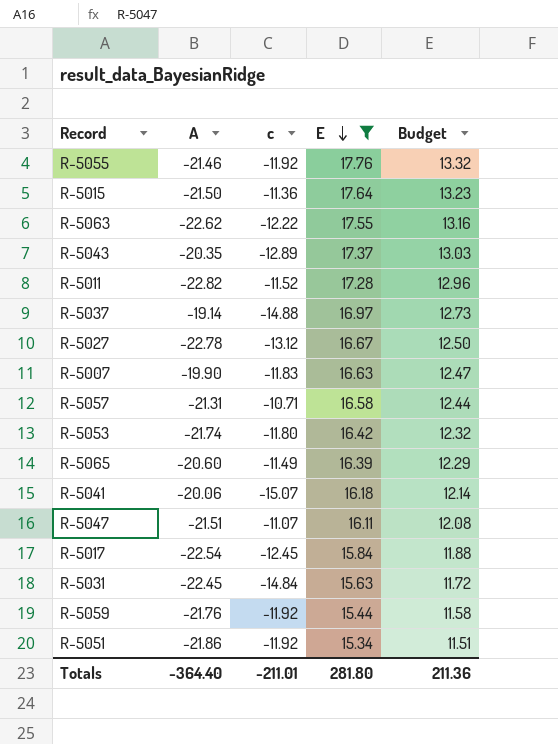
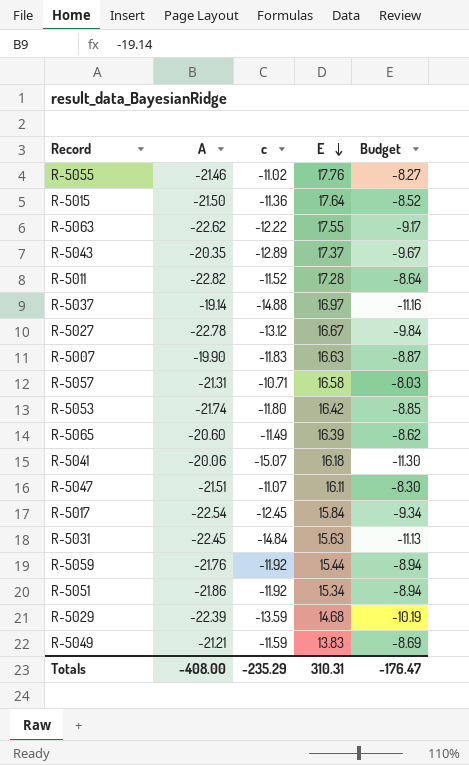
filter: E >= 15.34 -> none
column Budget | formula: [E] * 0.75 -> [c] * 0.75
R-5055 | c: -11.92 -> -11.02
Totals | A: -364.40 -> -408.00
Totals | c: -211.01 -> -235.29
Totals | E: 281.80 -> 310.31
Totals | Budget: 211.36 -> -176.47

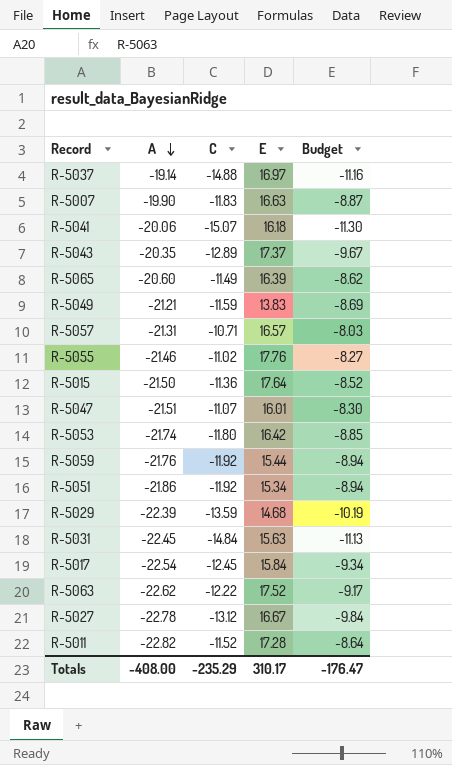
row order: E descending -> A descending
column name: c -> C
R-5057 | E: 16.58 -> 16.57
R-5047 | E: 16.11 -> 16.01
R-5063 | E: 17.55 -> 17.52
Totals | E: 310.31 -> 310.17

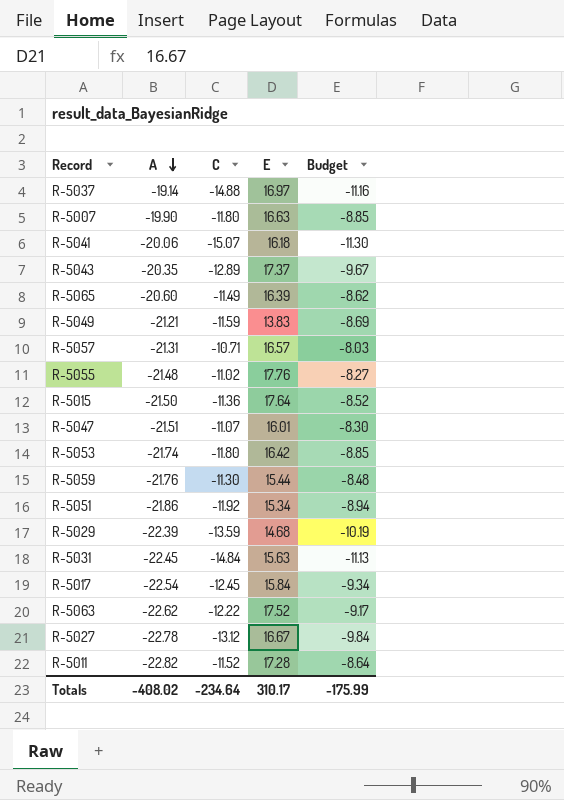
R-5007 | C: -11.83 -> -11.80
R-5007 | Budget: -8.87 -> -8.85
R-5055 | A: -21.46 -> -21.48
R-5059 | C: -11.92 -> -11.30
R-5059 | Budget: -8.94 -> -8.48
Totals | A: -408.00 -> -408.02
Totals | C: -235.29 -> -234.64
Totals | Budget: -176.47 -> -175.99

